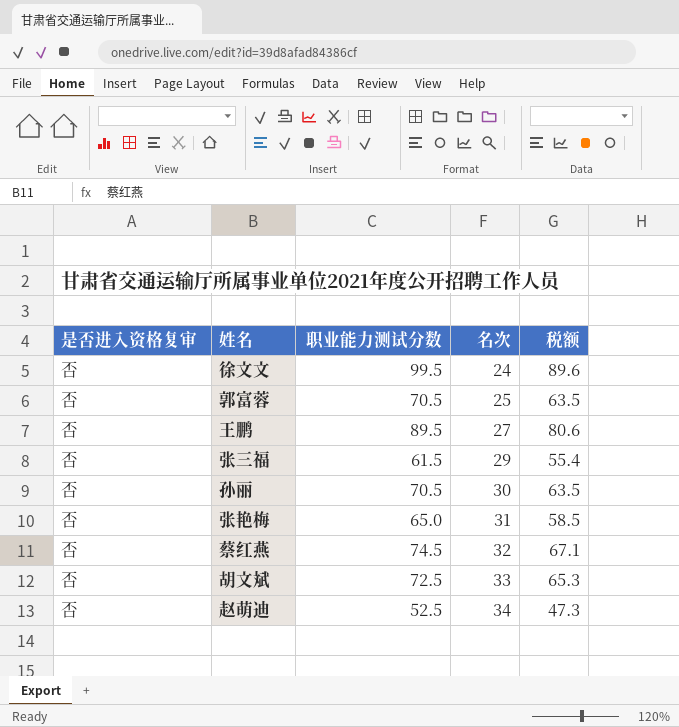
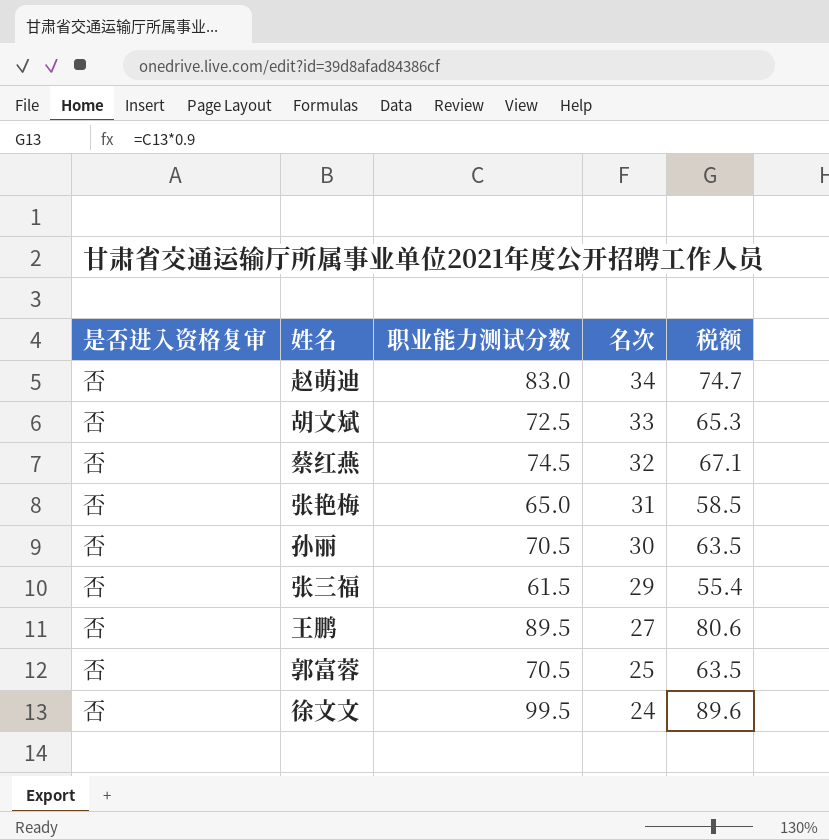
row order: 名次 ascending -> 名次 descending
赵萌迪 | 职业能力测试分数: 52.5 -> 83.0
赵萌迪 | 税额: 47.3 -> 74.7

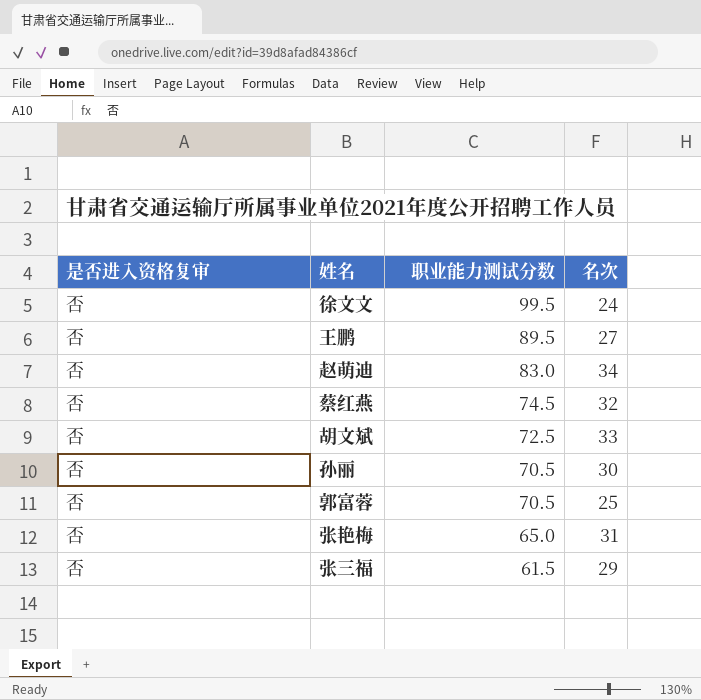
row order: 名次 descending -> 职业能力测试分数 descending
column 税额 | formula: [职业能力测试分数] * 0.9 -> none

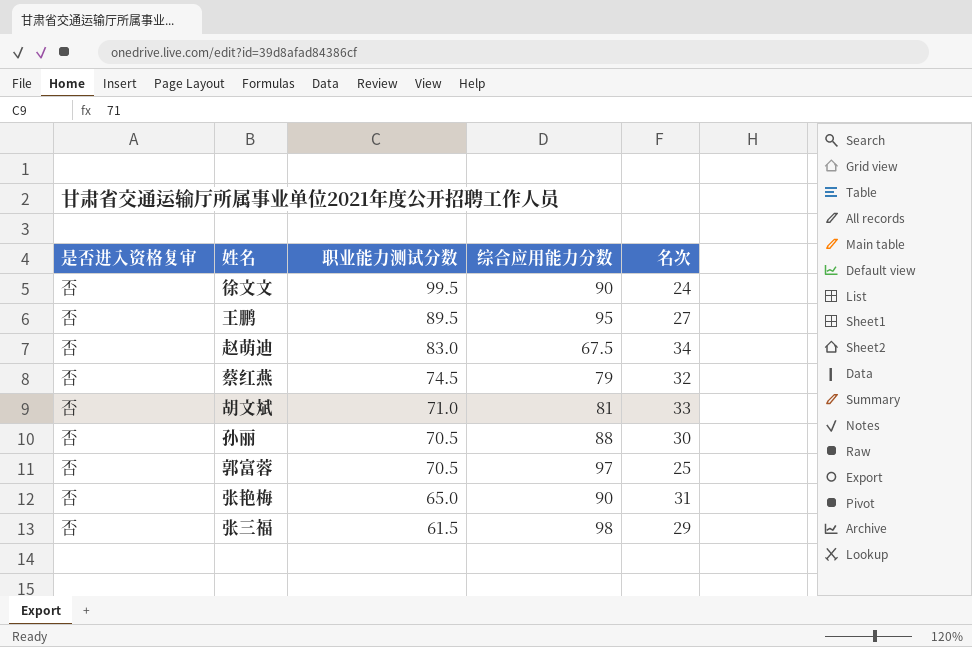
column 综合应用能力分数 | position: none -> 4
胡文斌 | 职业能力测试分数: 72.5 -> 71.0

